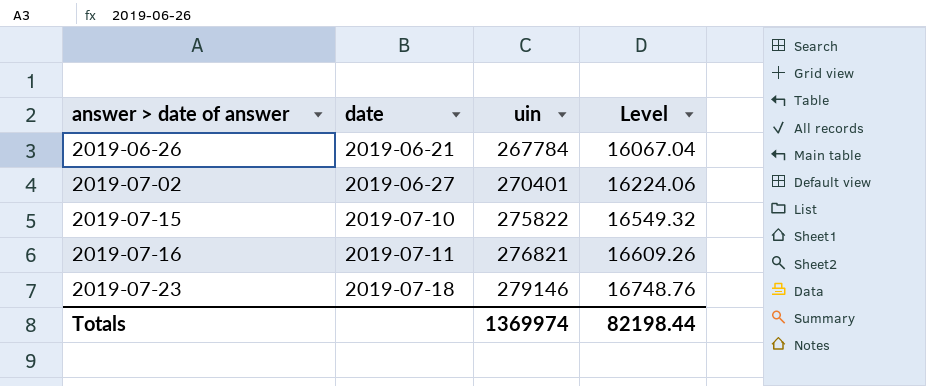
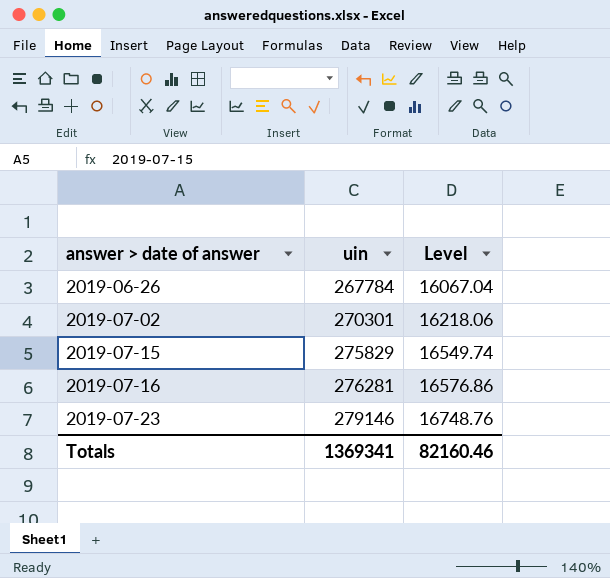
column date | position: 2 -> none
2019-07-02 | uin: 270401 -> 270301
2019-07-02 | Level: 16224.06 -> 16218.06
2019-07-15 | uin: 275822 -> 275829
2019-07-15 | Level: 16549.32 -> 16549.74
2019-07-16 | uin: 276821 -> 276281
2019-07-16 | Level: 16609.26 -> 16576.86
Totals | uin: 1369974 -> 1369341
Totals | Level: 82198.44 -> 82160.46

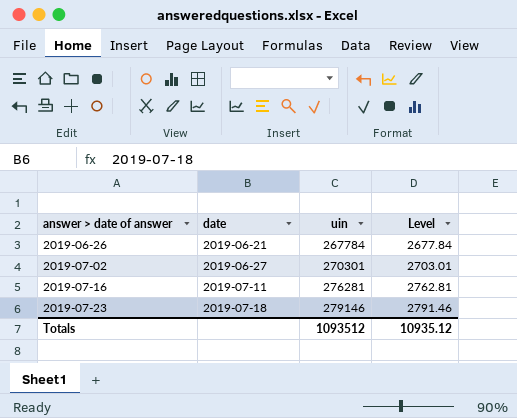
column date | position: none -> 2
column Level | formula: [uin] * 0.06 -> [uin] * 0.01
row 2019-07-15: 275829 | 16549.74 -> none
Totals | uin: 1369341 -> 1093512
Totals | Level: 82160.46 -> 10935.12

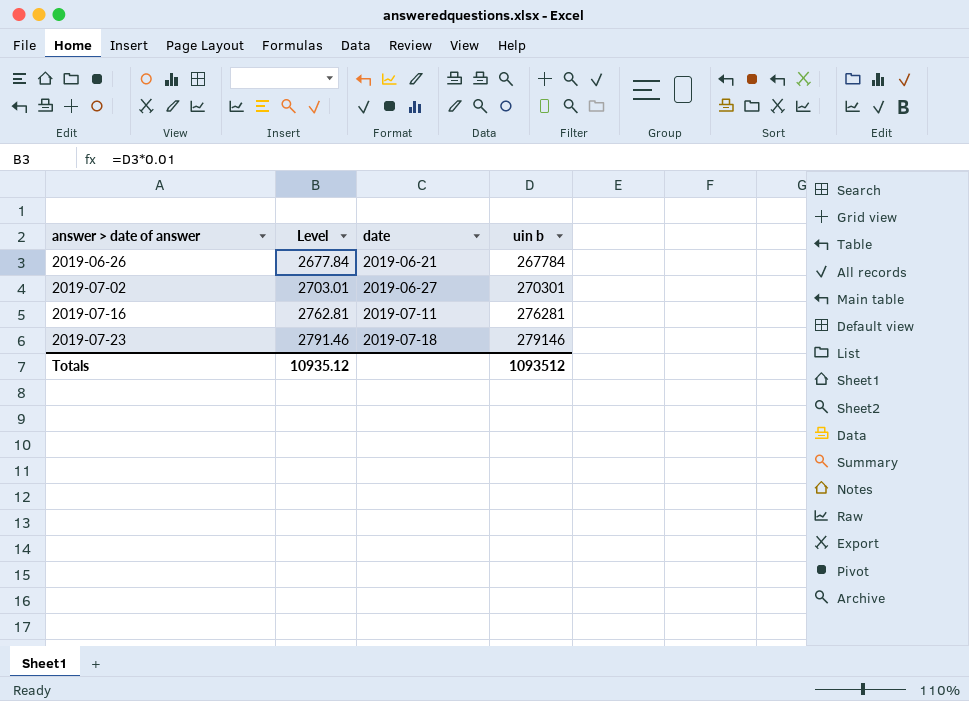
column Level | position: 4 -> 2
column name: uin -> uin b

